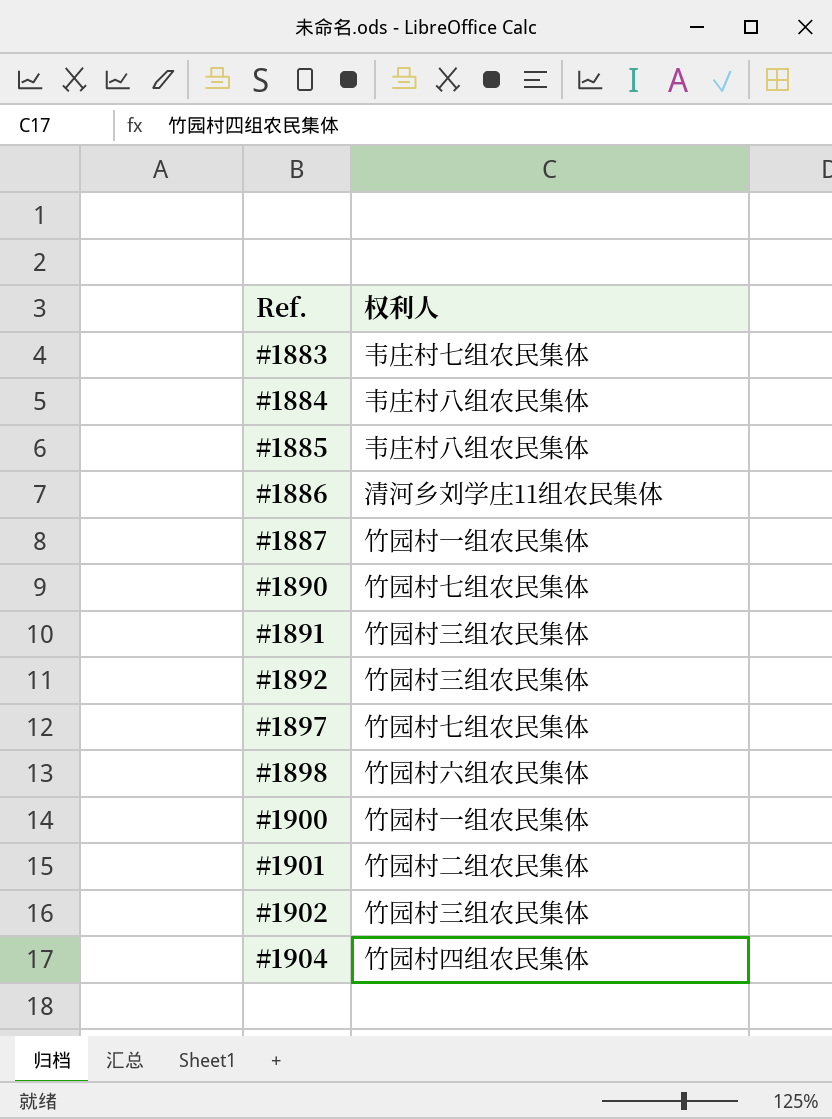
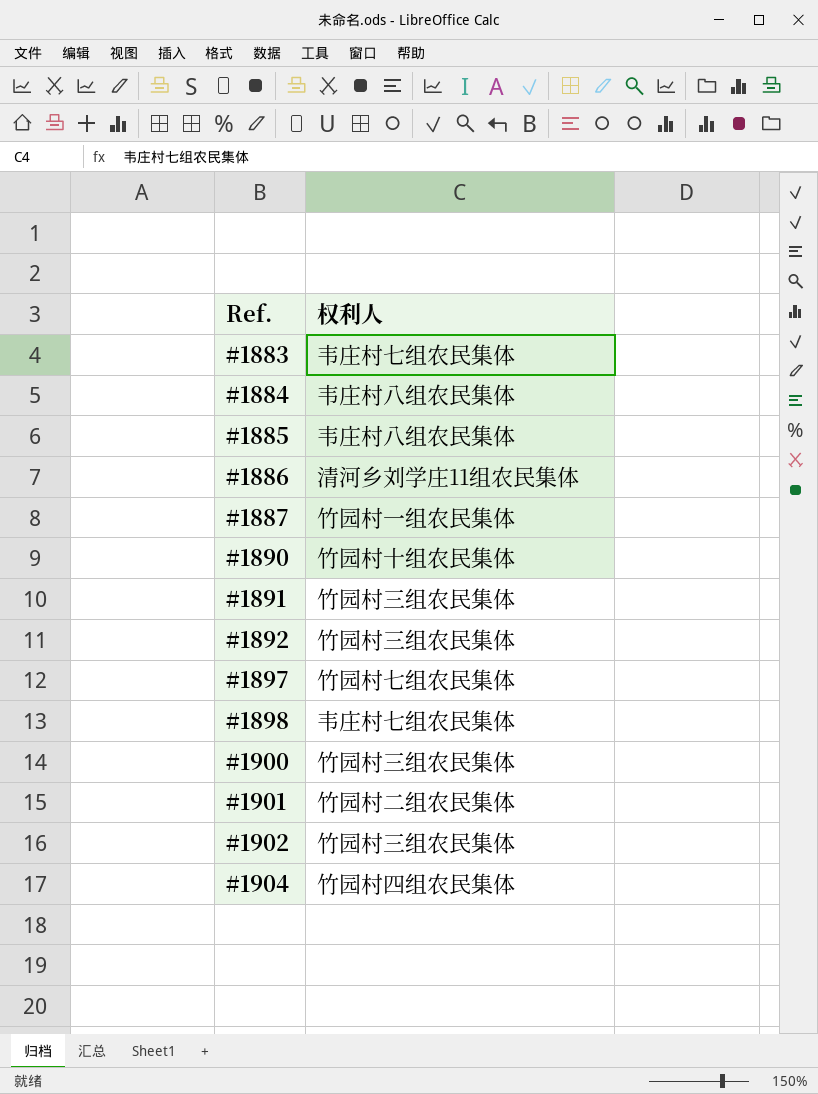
#1890 | 权利人: 竹园村七组农民集体 -> 竹园村十组农民集体
#1898 | 权利人: 竹园村六组农民集体 -> 韦庄村七组农民集体
#1900 | 权利人: 竹园村一组农民集体 -> 竹园村三组农民集体

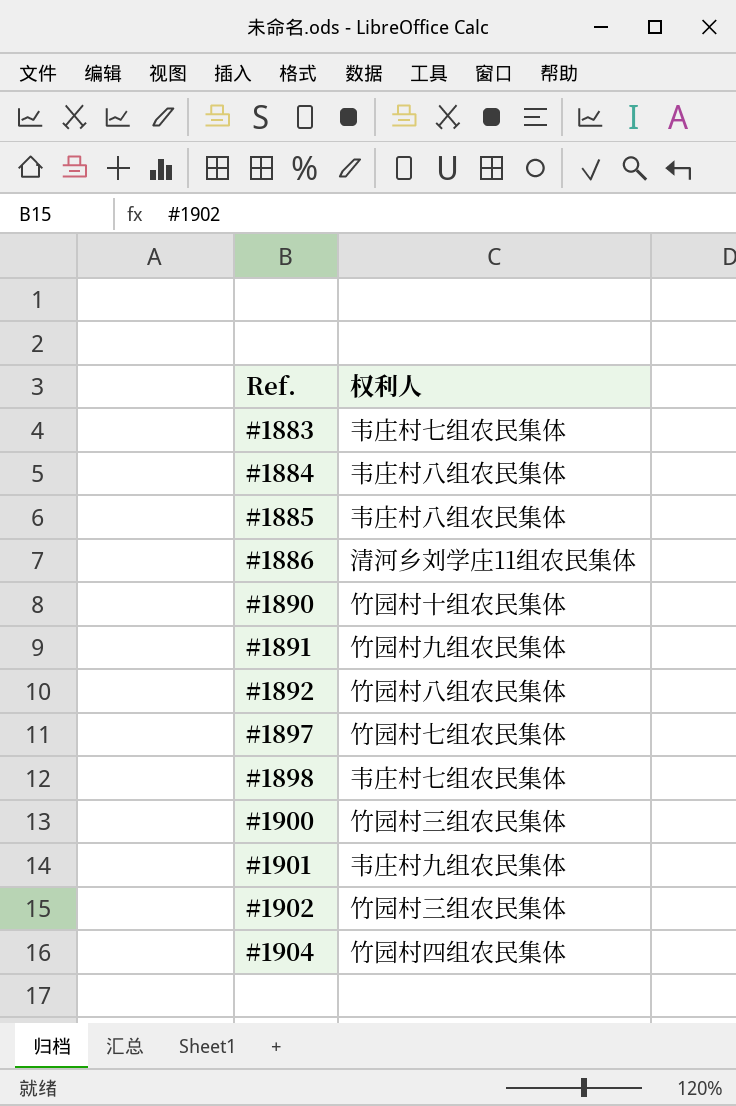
row #1887: 竹园村一组农民集体 -> none
#1891 | 权利人: 竹园村三组农民集体 -> 竹园村九组农民集体
#1892 | 权利人: 竹园村三组农民集体 -> 竹园村八组农民集体
#1901 | 权利人: 竹园村二组农民集体 -> 韦庄村九组农民集体

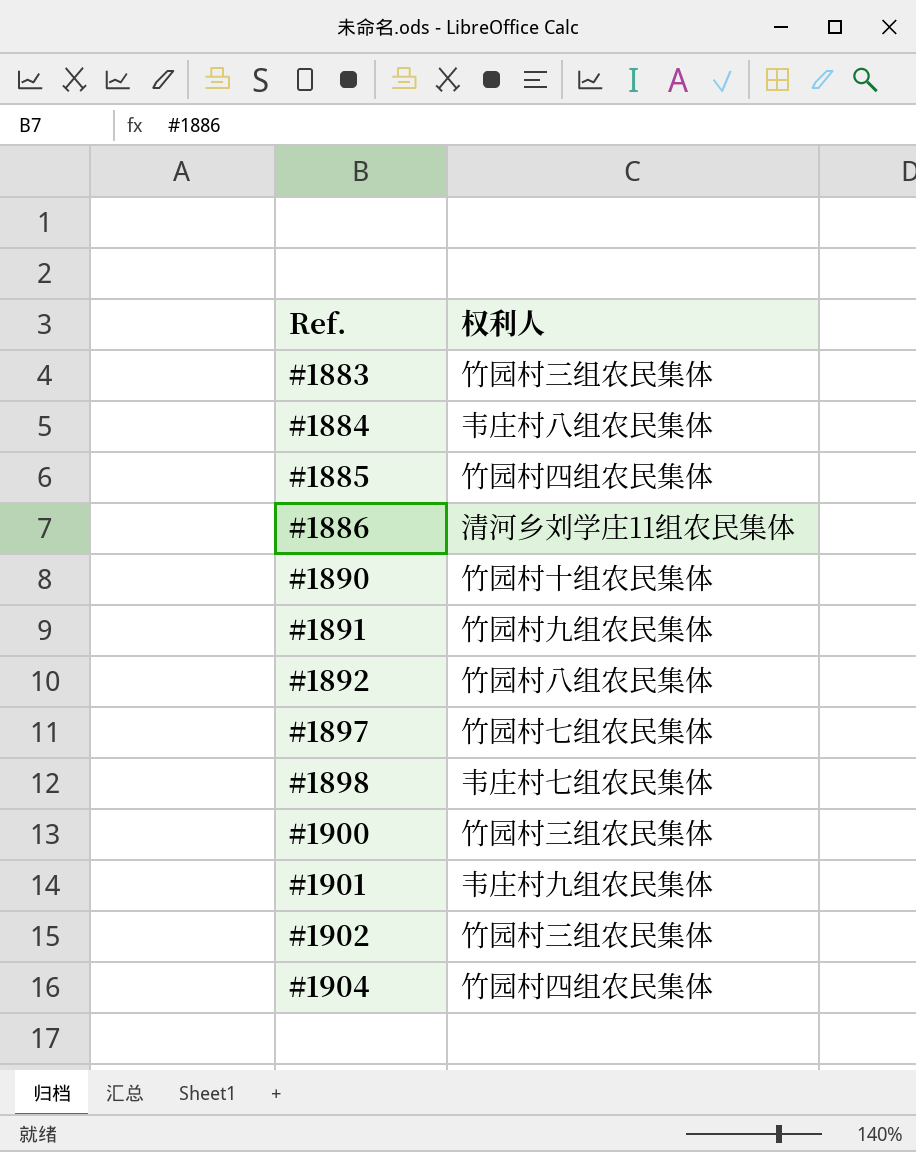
#1883 | 权利人: 韦庄村七组农民集体 -> 竹园村三组农民集体
#1885 | 权利人: 韦庄村八组农民集体 -> 竹园村四组农民集体

